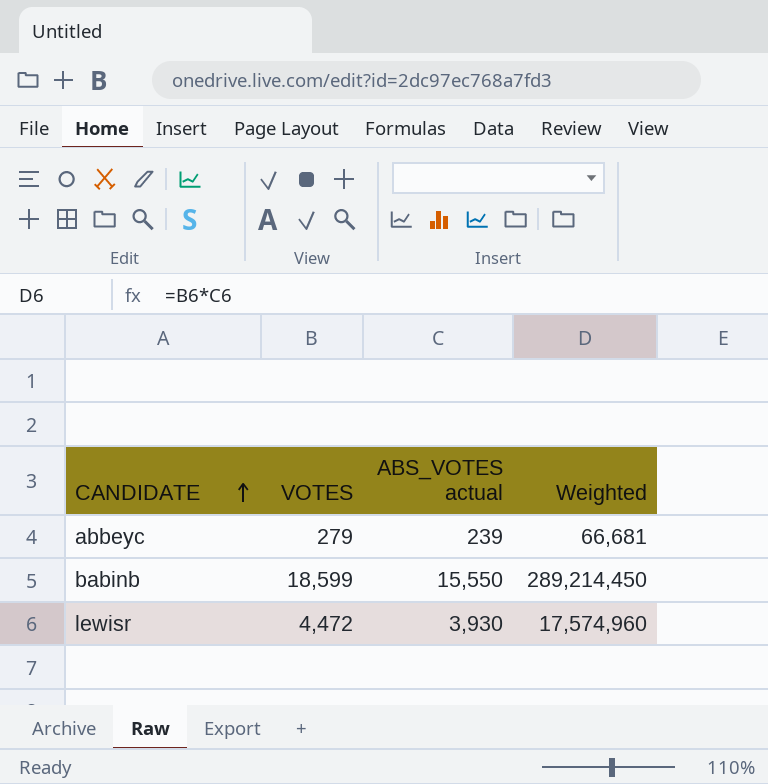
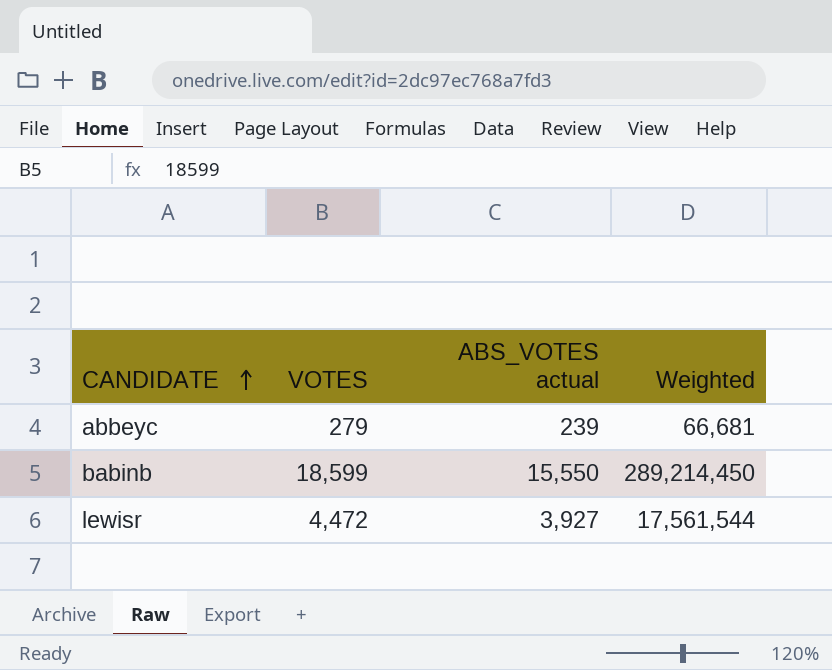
lewisr | ABS_VOTES actual: 3,930 -> 3,927
lewisr | Weighted: 17,574,960 -> 17,561,544

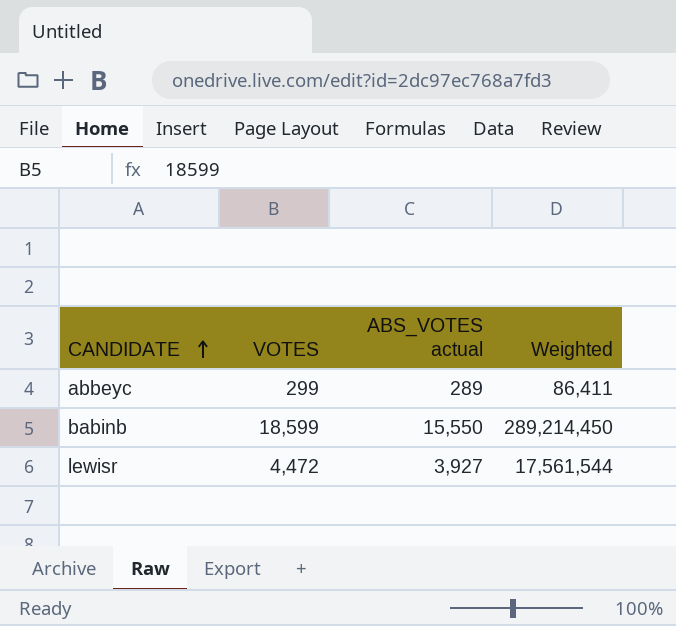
abbeyc | VOTES: 279 -> 299
abbeyc | ABS_VOTES actual: 239 -> 289
abbeyc | Weighted: 66,681 -> 86,411

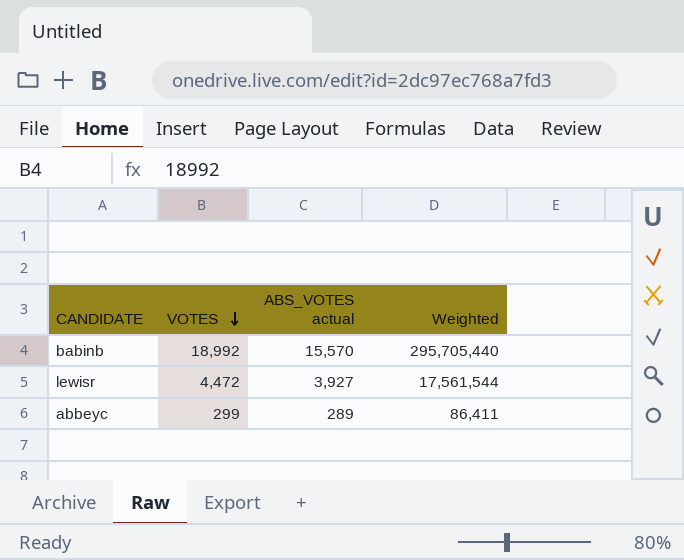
row order: CANDIDATE ascending -> VOTES descending
babinb | VOTES: 18,599 -> 18,992
babinb | ABS_VOTES actual: 15,550 -> 15,570
babinb | Weighted: 289,214,450 -> 295,705,440

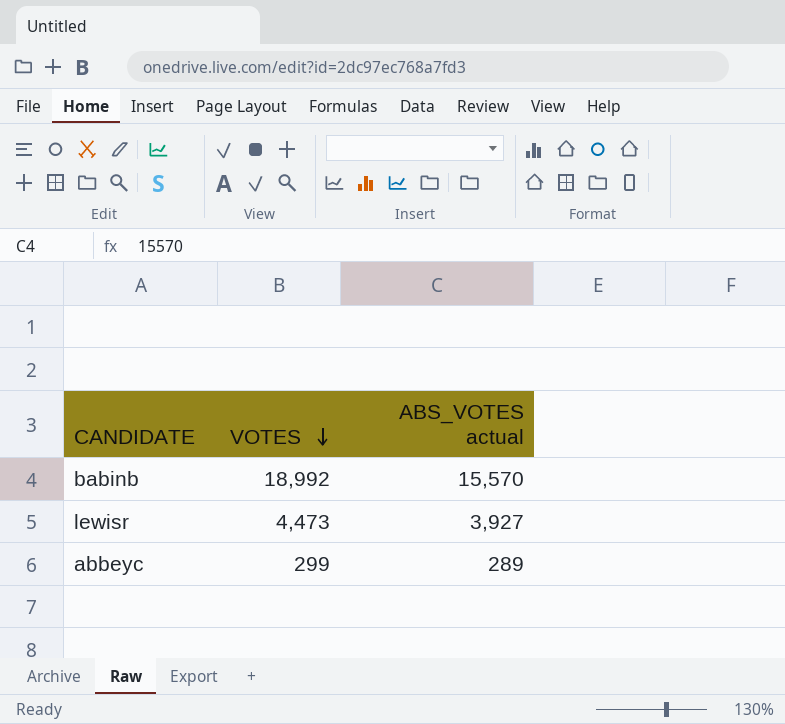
column Weighted | formula: [VOTES] * [ABS_VOTES actual] -> none
lewisr | VOTES: 4,472 -> 4,473

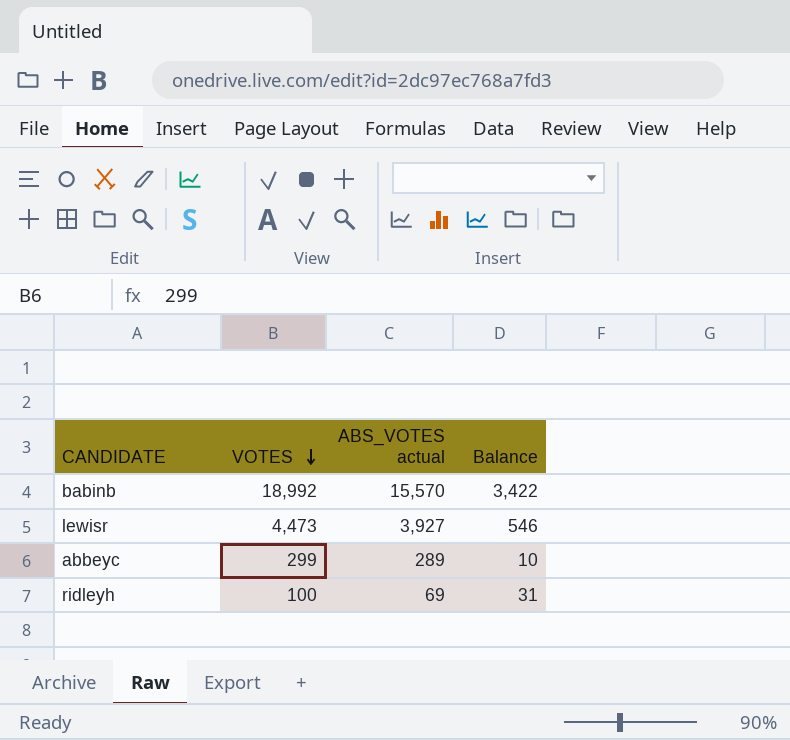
column Balance | formula: none -> [VOTES] - [ABS_VOTES actual]
row ridleyh: none -> 100 | 69 | 31

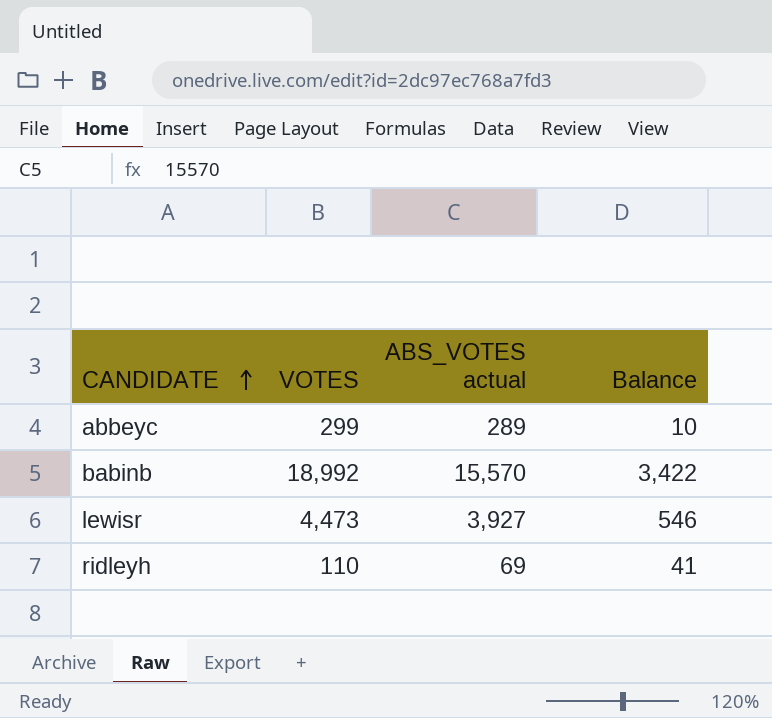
row order: VOTES descending -> CANDIDATE ascending
ridleyh | VOTES: 100 -> 110
ridleyh | Balance: 31 -> 41

